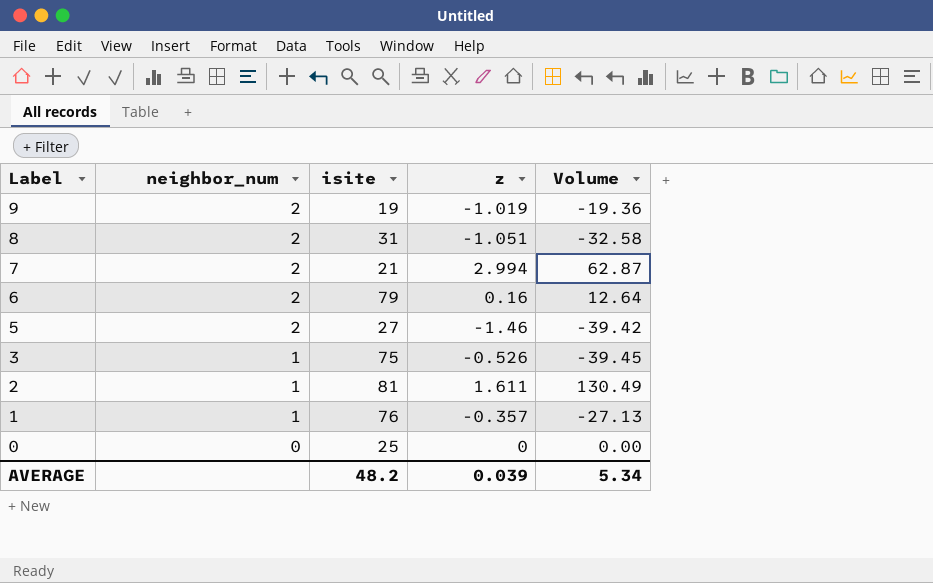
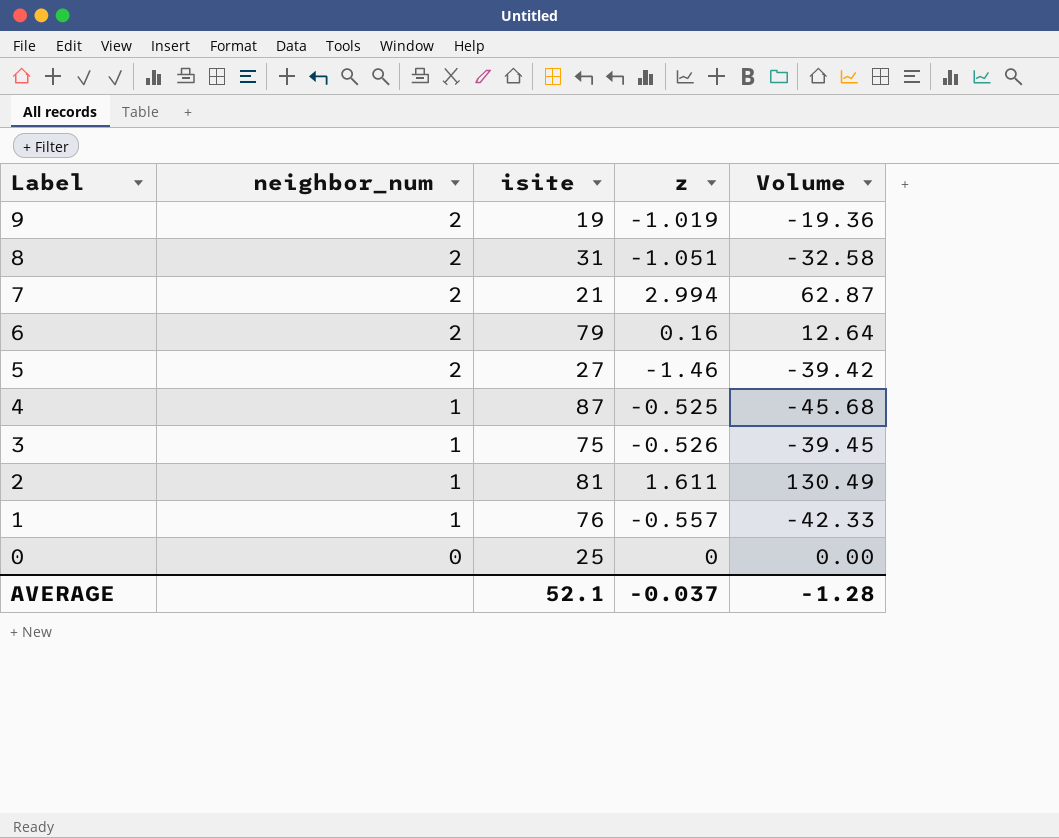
row 4: none -> 1 | 87 | -0.525 | -45.68
1 | z: -0.357 -> -0.557
1 | Volume: -27.13 -> -42.33
AVERAGE | isite: 48.2 -> 52.1
AVERAGE | z: 0.039 -> -0.037
AVERAGE | Volume: 5.34 -> -1.28

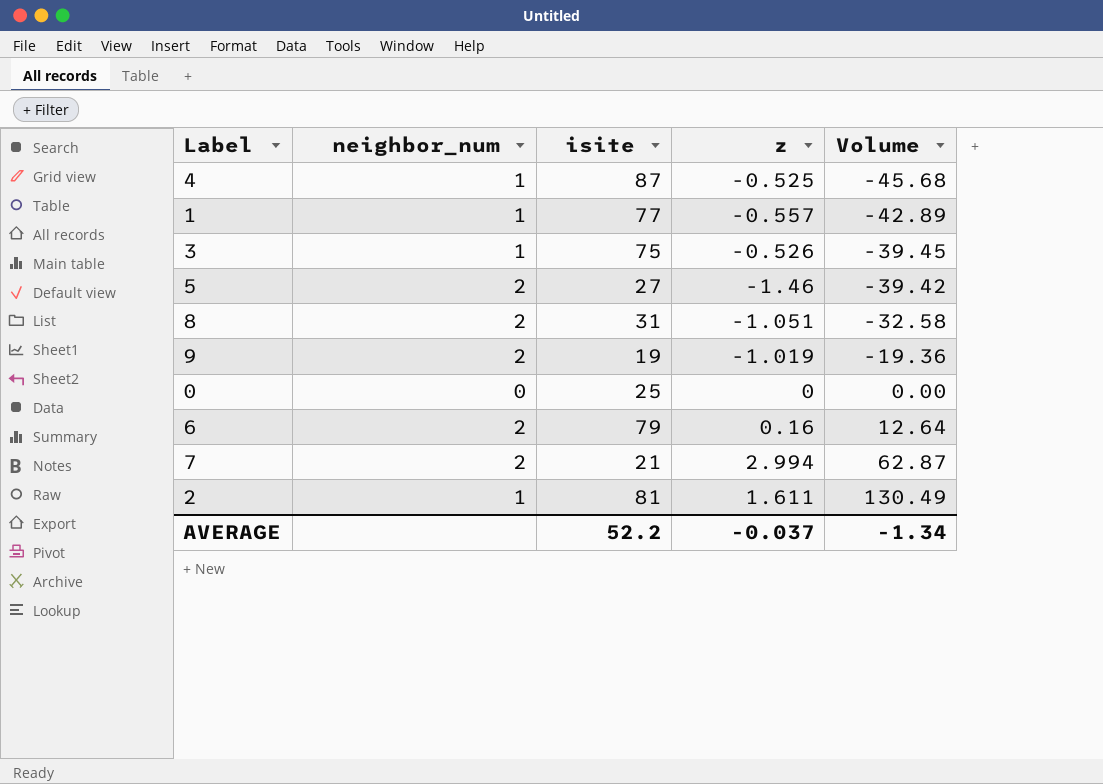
row order: Label descending -> Volume ascending
1 | isite: 76 -> 77
1 | Volume: -42.33 -> -42.89
AVERAGE | isite: 52.1 -> 52.2
AVERAGE | Volume: -1.28 -> -1.34

